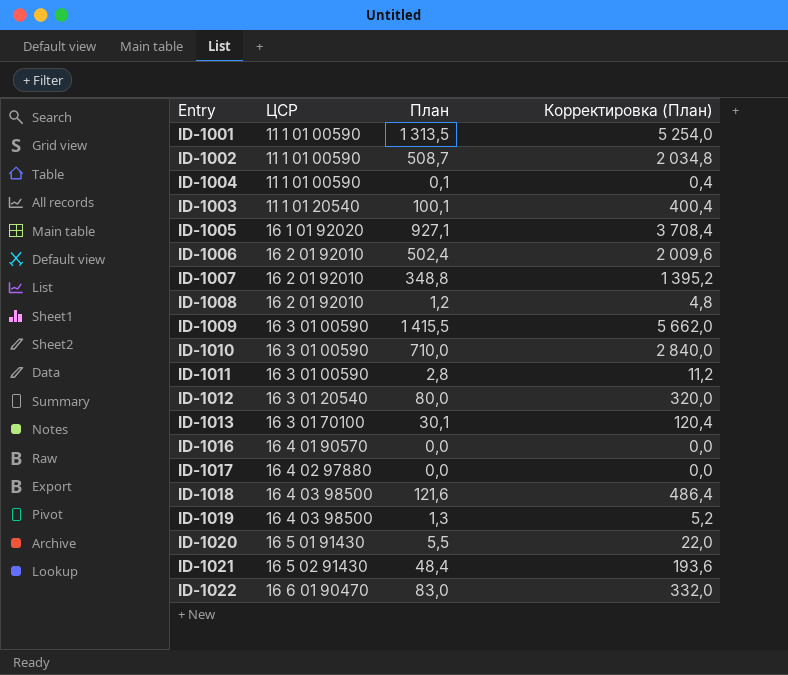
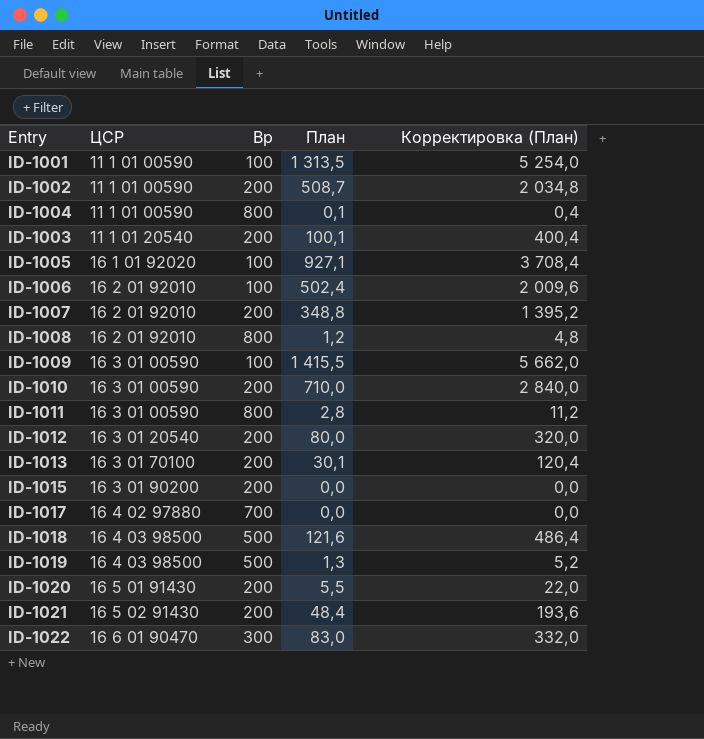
column Вр | position: none -> 3
row ID-1016: 16 4 01 90570 | 0,0 | 0,0 -> none
row ID-1015: none -> 16 3 01 90200 | 200 | 0,0 | 0,0

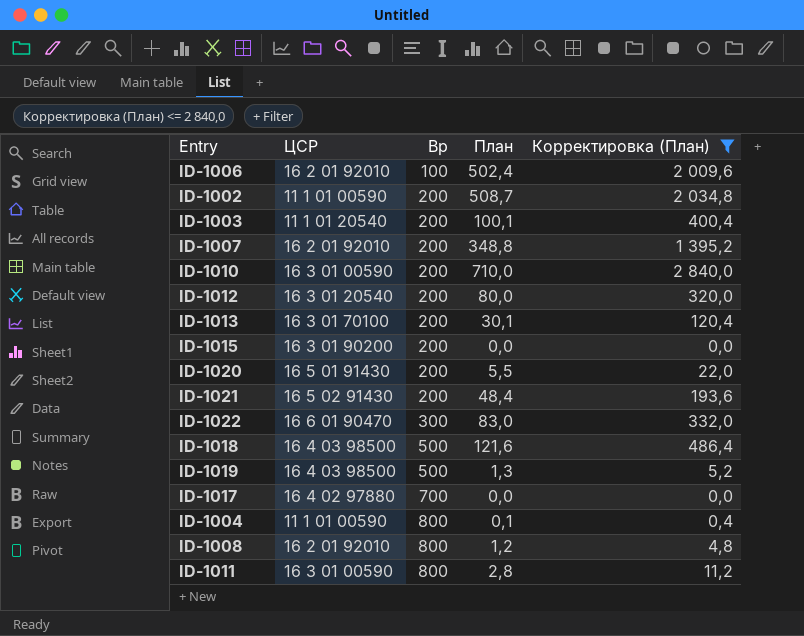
filter: none -> Корректировка (План) <= 2 840,0
row order: ЦСР ascending -> Вр ascending

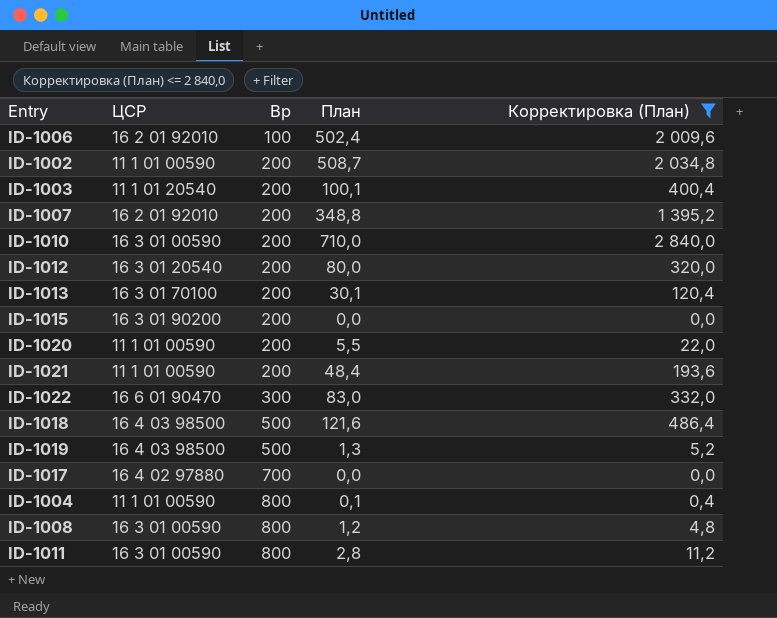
ID-1020 | ЦСР: 16 5 01 91430 -> 11 1 01 00590
ID-1021 | ЦСР: 16 5 02 91430 -> 11 1 01 00590
ID-1008 | ЦСР: 16 2 01 92010 -> 16 3 01 00590

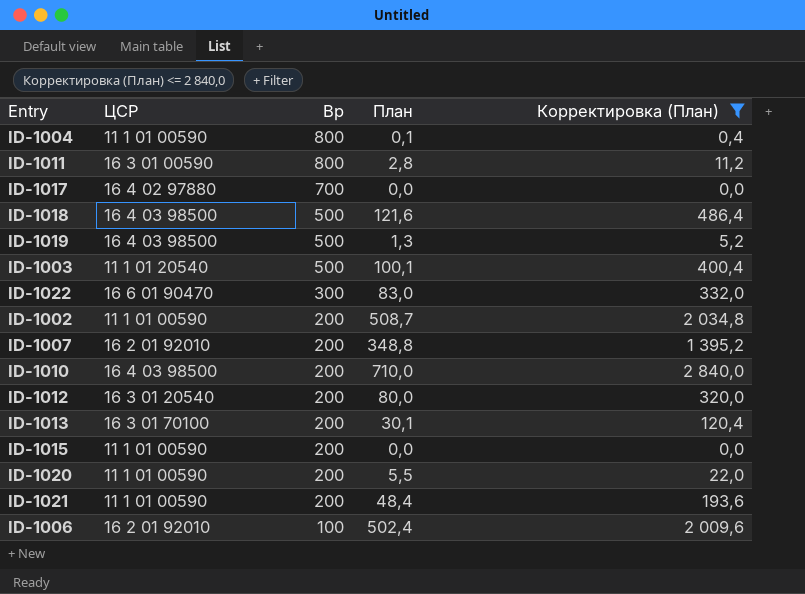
row order: Вр ascending -> Вр descending
row ID-1008: 16 3 01 00590 | 800 | 1,2 | 4,8 -> none
ID-1003 | Вр: 200 -> 500
ID-1010 | ЦСР: 16 3 01 00590 -> 16 4 03 98500
ID-1015 | ЦСР: 16 3 01 90200 -> 11 1 01 00590

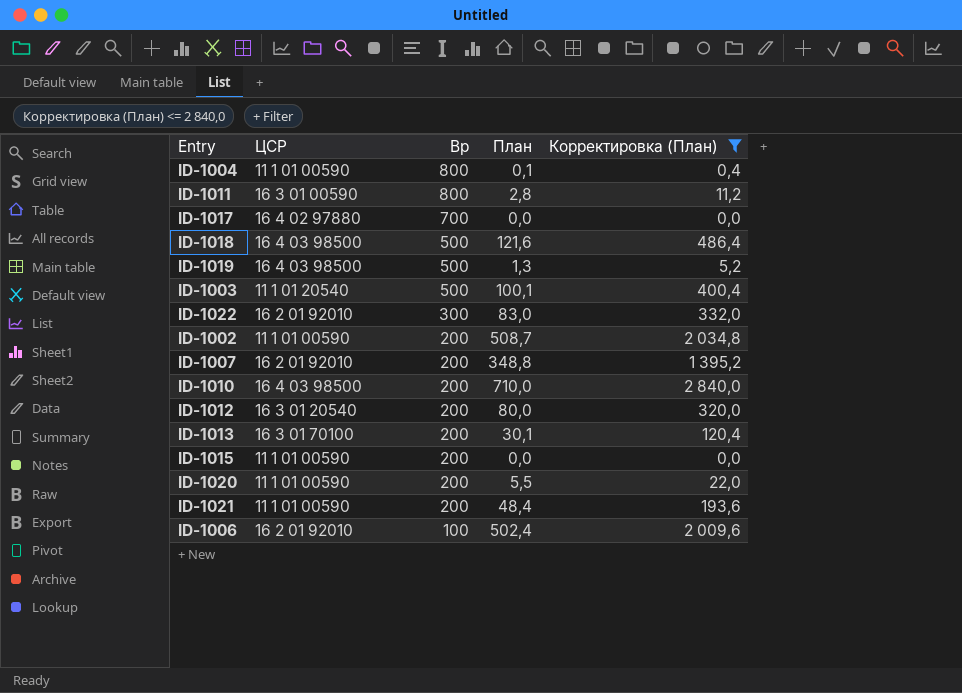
ID-1022 | ЦСР: 16 6 01 90470 -> 16 2 01 92010

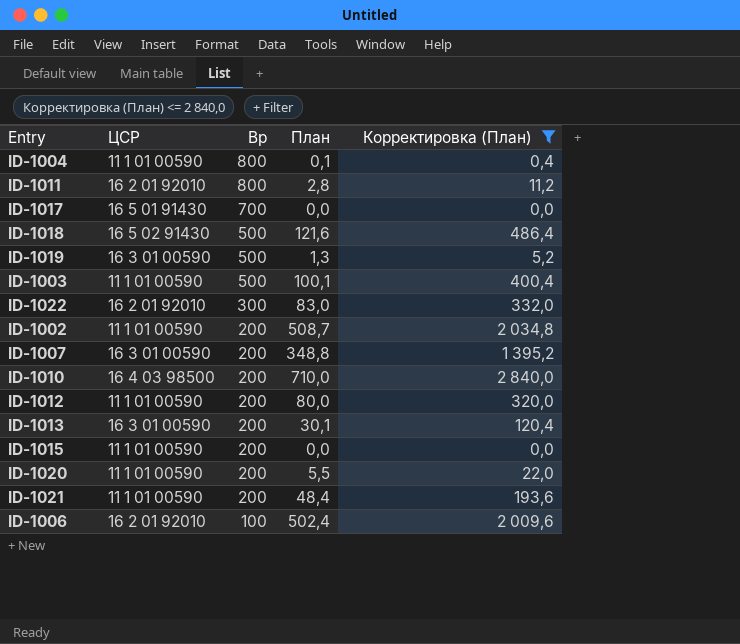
ID-1011 | ЦСР: 16 3 01 00590 -> 16 2 01 92010
ID-1017 | ЦСР: 16 4 02 97880 -> 16 5 01 91430
ID-1018 | ЦСР: 16 4 03 98500 -> 16 5 02 91430
ID-1019 | ЦСР: 16 4 03 98500 -> 16 3 01 00590
ID-1003 | ЦСР: 11 1 01 20540 -> 11 1 01 00590
ID-1007 | ЦСР: 16 2 01 92010 -> 16 3 01 00590
ID-1012 | ЦСР: 16 3 01 20540 -> 11 1 01 00590
ID-1013 | ЦСР: 16 3 01 70100 -> 16 3 01 00590

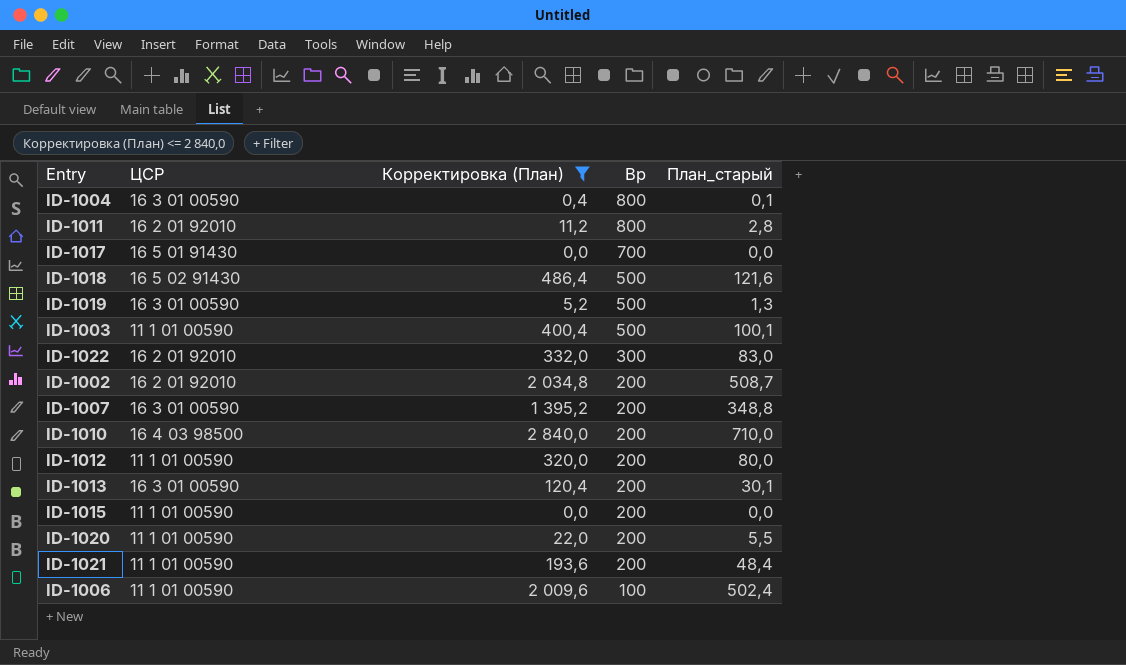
column Корректировка (План) | position: 5 -> 3
column name: План -> План_старый
ID-1004 | ЦСР: 11 1 01 00590 -> 16 3 01 00590
ID-1002 | ЦСР: 11 1 01 00590 -> 16 2 01 92010
ID-1006 | ЦСР: 16 2 01 92010 -> 11 1 01 00590

